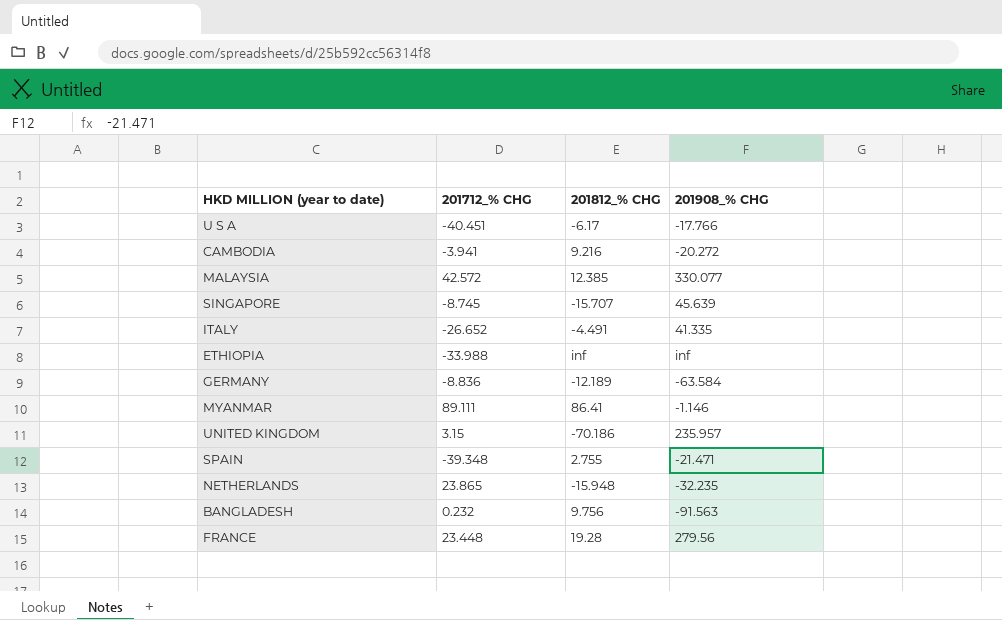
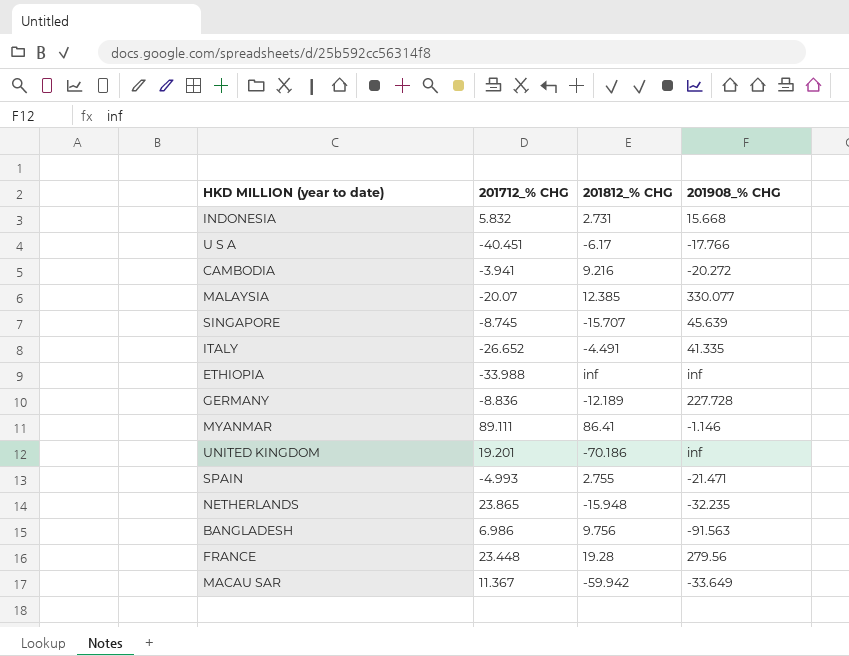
row INDONESIA: none -> 5.832 | 2.731 | 15.668
MALAYSIA | 201712_% CHG: 42.572 -> -20.07
GERMANY | 201908_% CHG: -63.584 -> 227.728
UNITED KINGDOM | 201712_% CHG: 3.15 -> 19.201
UNITED KINGDOM | 201908_% CHG: 235.957 -> inf
SPAIN | 201712_% CHG: -39.348 -> -4.993
BANGLADESH | 201712_% CHG: 0.232 -> 6.986
row MACAU SAR: none -> 11.367 | -59.942 | -33.649

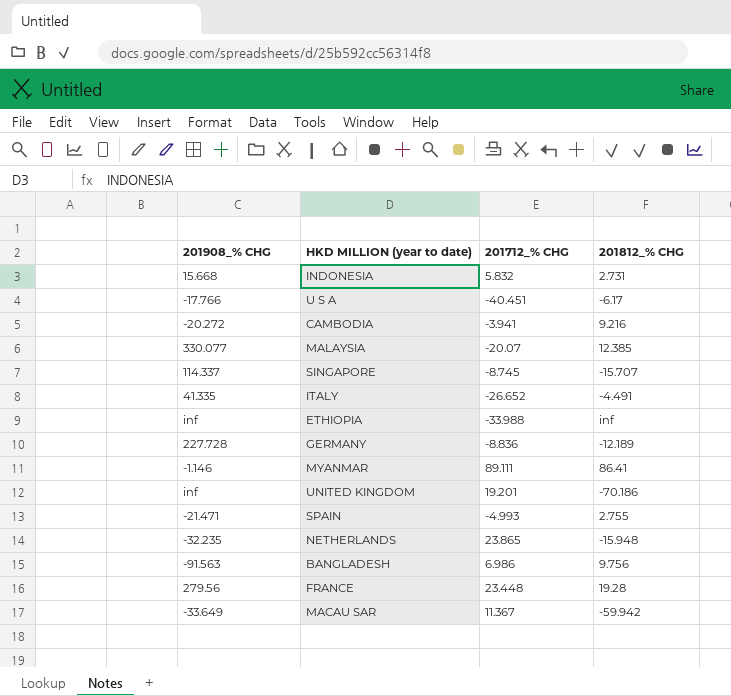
column 201908_% CHG | position: 4 -> 1
SINGAPORE | 201908_% CHG: 45.639 -> 114.337

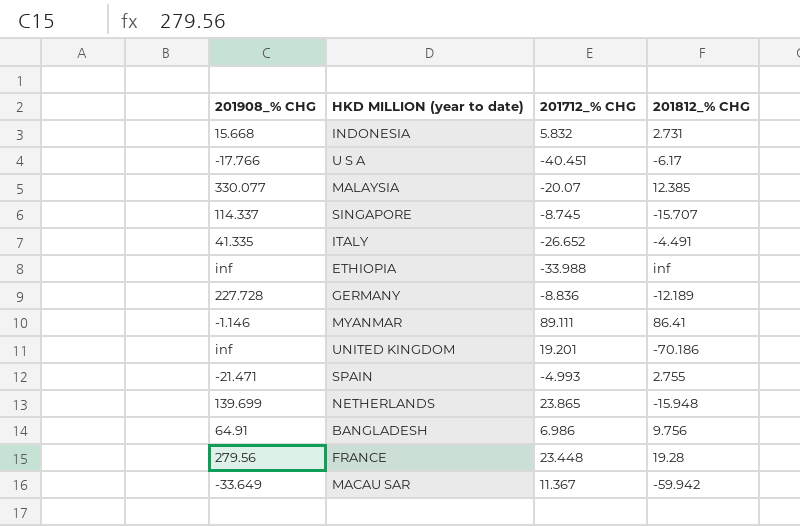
row CAMBODIA: -20.272 | -3.941 | 9.216 -> none
NETHERLANDS | 201908_% CHG: -32.235 -> 139.699
BANGLADESH | 201908_% CHG: -91.563 -> 64.91

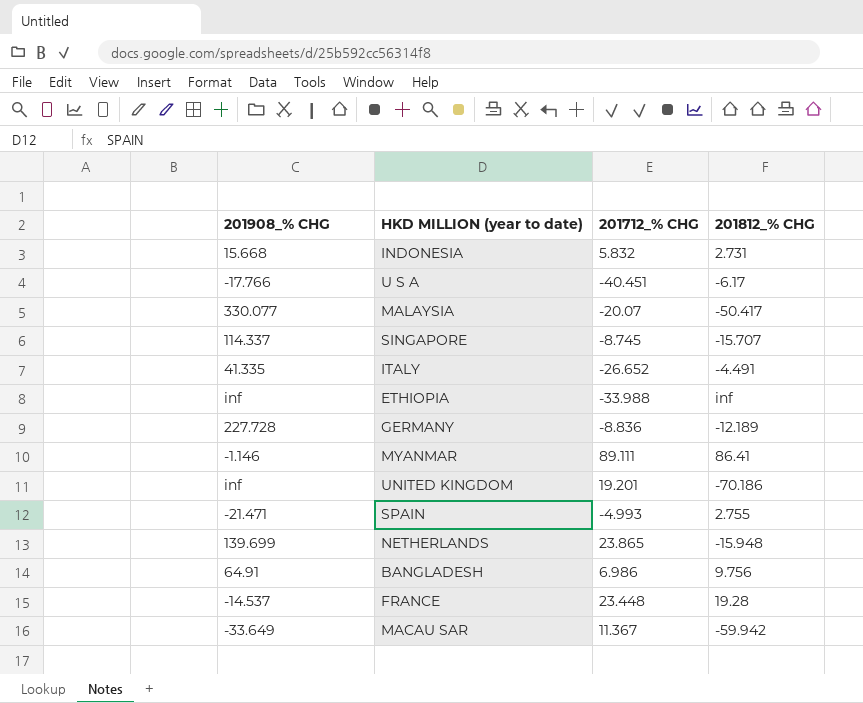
MALAYSIA | 201812_% CHG: 12.385 -> -50.417
FRANCE | 201908_% CHG: 279.56 -> -14.537

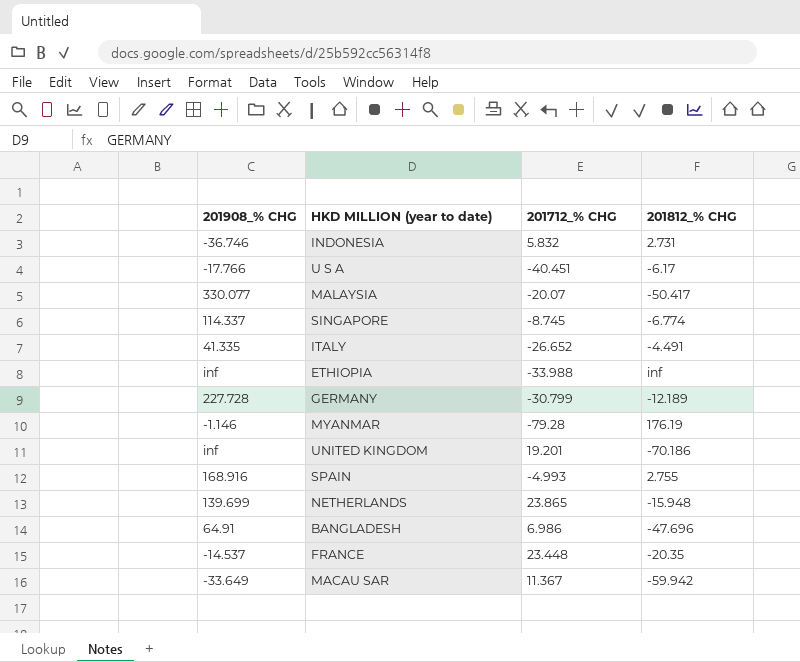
INDONESIA | 201908_% CHG: 15.668 -> -36.746
SINGAPORE | 201812_% CHG: -15.707 -> -6.774
GERMANY | 201712_% CHG: -8.836 -> -30.799
MYANMAR | 201712_% CHG: 89.111 -> -79.28
MYANMAR | 201812_% CHG: 86.41 -> 176.19
SPAIN | 201908_% CHG: -21.471 -> 168.916
BANGLADESH | 201812_% CHG: 9.756 -> -47.696
FRANCE | 201812_% CHG: 19.28 -> -20.35

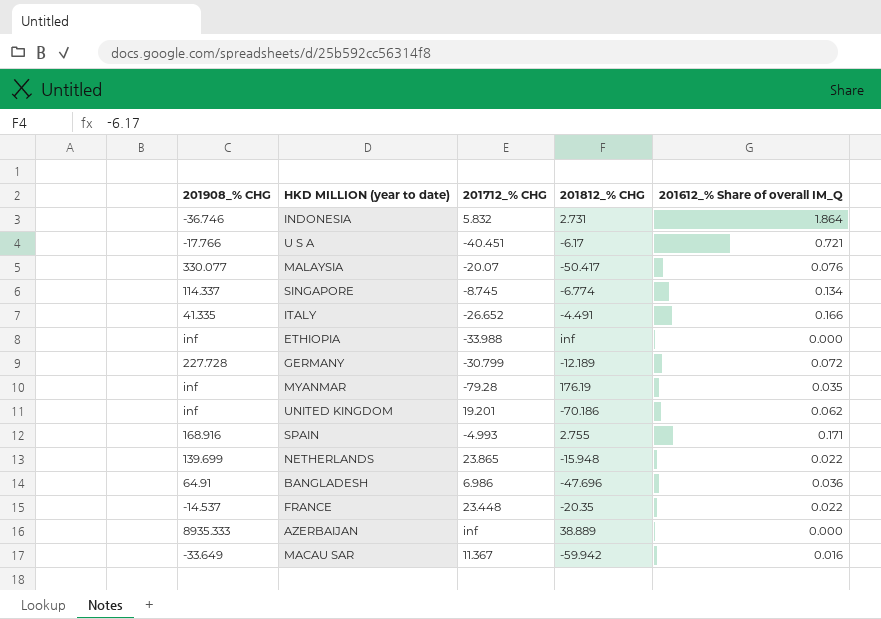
column 201612_% Share of overall IM_Q | position: none -> 5
MYANMAR | 201908_% CHG: -1.146 -> inf
row AZERBAIJAN: none -> 8935.333 | inf | 38.889 | 0.000

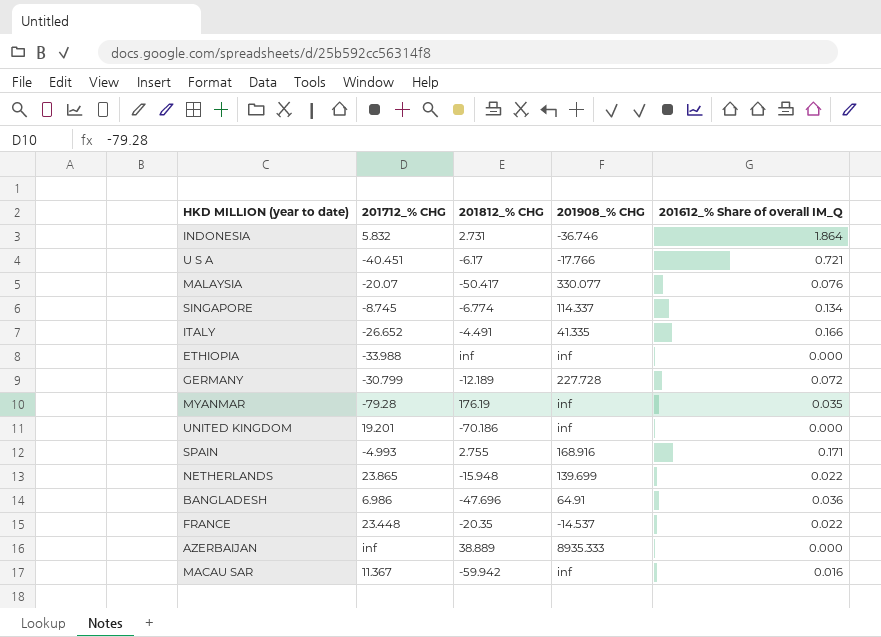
column 201908_% CHG | position: 1 -> 4
UNITED KINGDOM | 201612_% Share of overall IM_Q: 0.062 -> 0.000
MACAU SAR | 201908_% CHG: -33.649 -> inf

